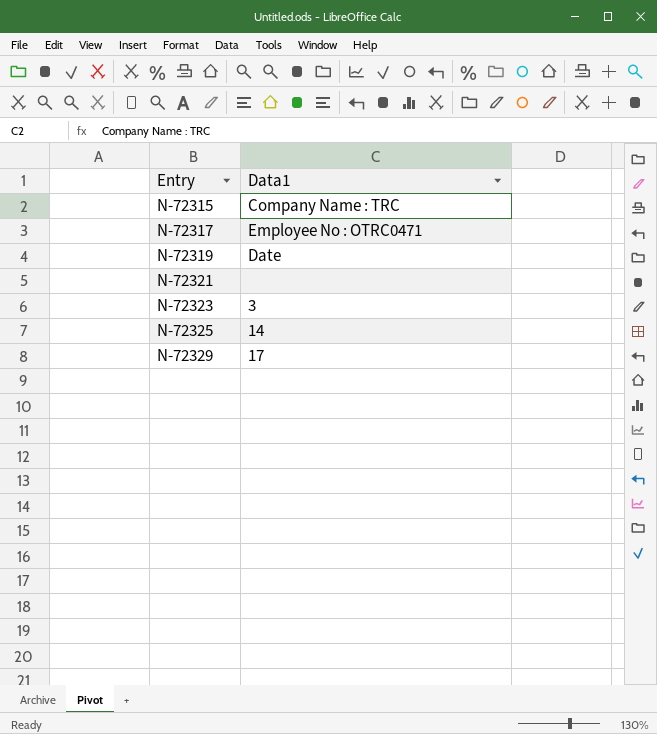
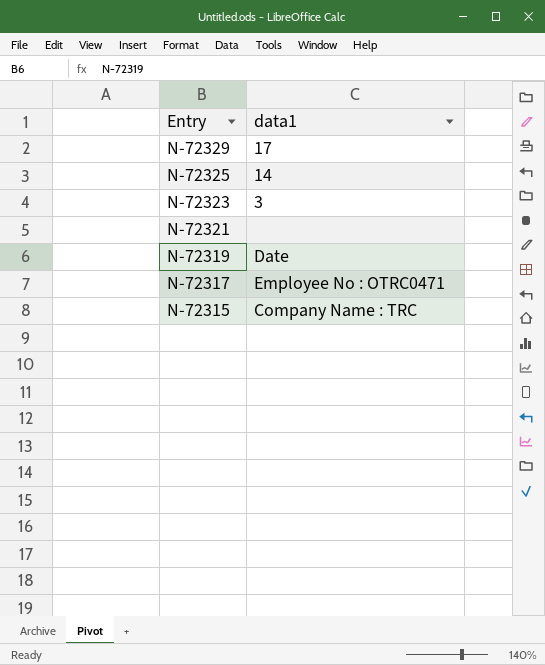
row order: Entry ascending -> Entry descending
column name: Data1 -> data1

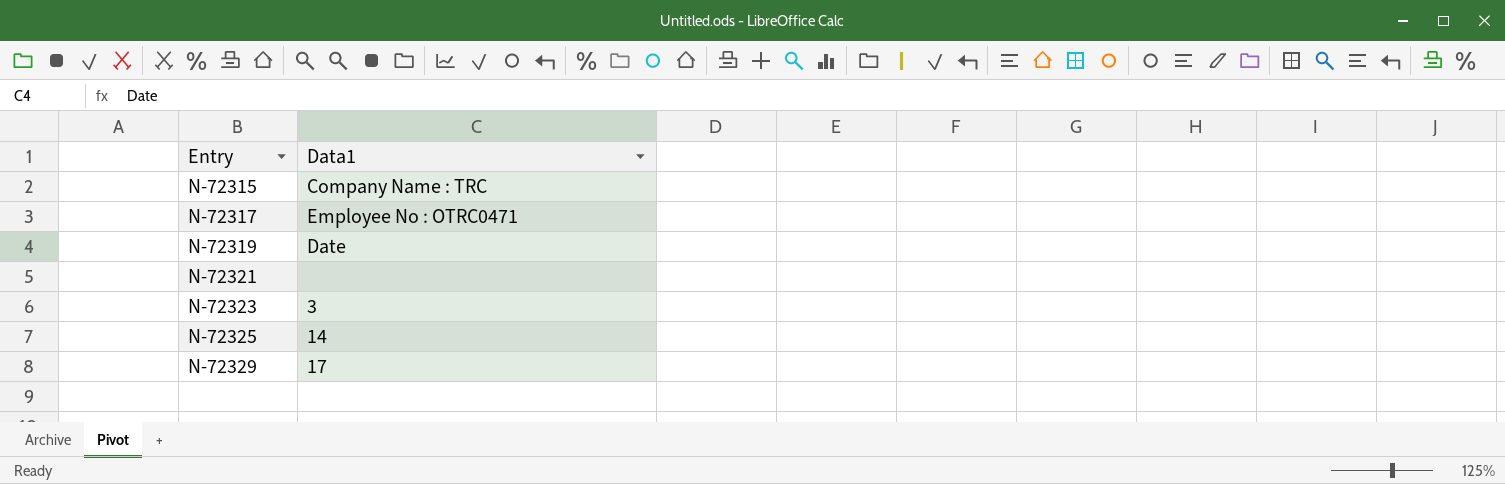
row order: Entry descending -> Entry ascending
column name: data1 -> Data1

